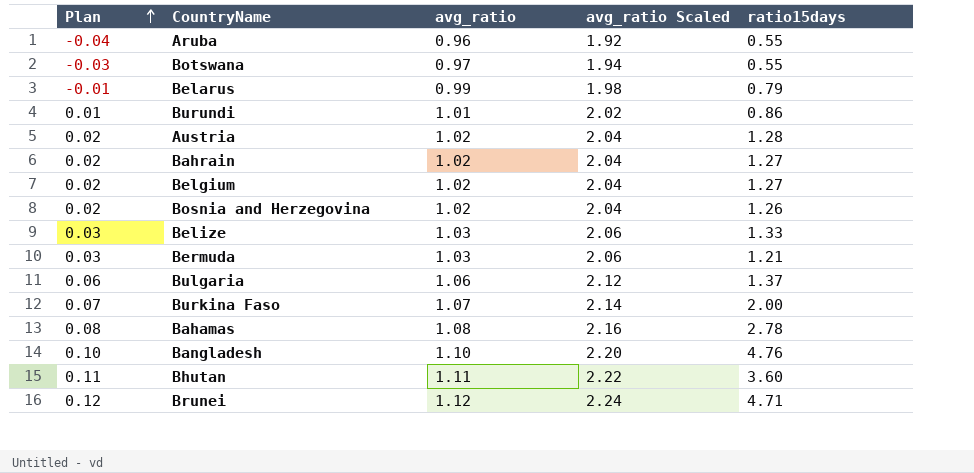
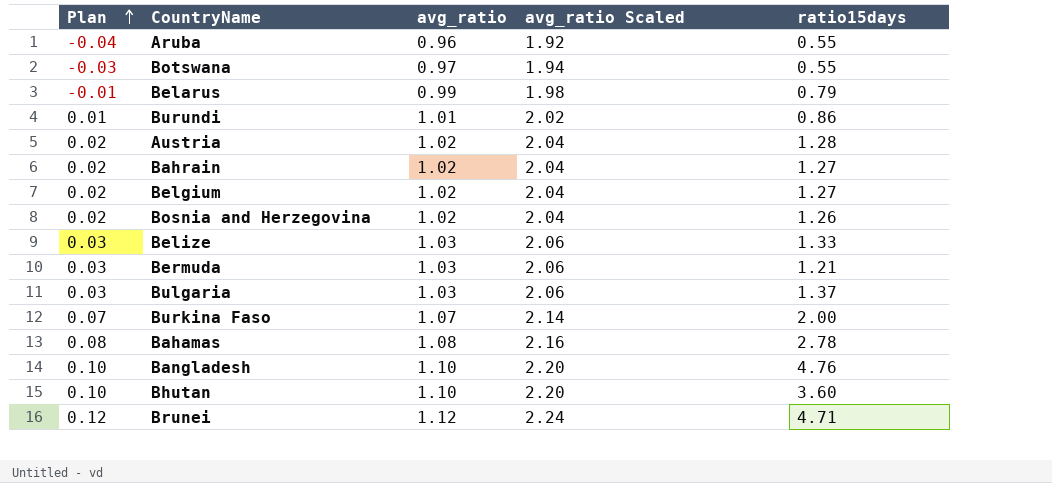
Bulgaria | Plan: 0.06 -> 0.03
Bulgaria | avg_ratio: 1.06 -> 1.03
Bulgaria | avg_ratio Scaled: 2.12 -> 2.06
Bhutan | Plan: 0.11 -> 0.10
Bhutan | avg_ratio: 1.11 -> 1.10
Bhutan | avg_ratio Scaled: 2.22 -> 2.20

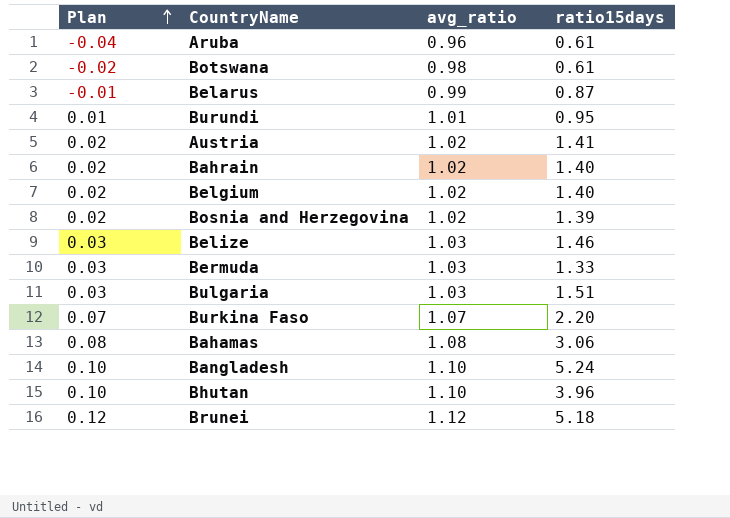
column avg_ratio Scaled | formula: [avg_ratio] * 2 -> none
Aruba | ratio15days: 0.55 -> 0.61
Botswana | Plan: -0.03 -> -0.02
Botswana | avg_ratio: 0.97 -> 0.98
Botswana | ratio15days: 0.55 -> 0.61
Belarus | ratio15days: 0.79 -> 0.87
Burundi | ratio15days: 0.86 -> 0.95
Austria | ratio15days: 1.28 -> 1.41
Bahrain | ratio15days: 1.27 -> 1.40
Belgium | ratio15days: 1.27 -> 1.40
Bosnia and Herzegovina | ratio15days: 1.26 -> 1.39
Belize | ratio15days: 1.33 -> 1.46
Bermuda | ratio15days: 1.21 -> 1.33
Bulgaria | ratio15days: 1.37 -> 1.51
Burkina Faso | ratio15days: 2.00 -> 2.20
Bahamas | ratio15days: 2.78 -> 3.06
Bangladesh | ratio15days: 4.76 -> 5.24
Bhutan | ratio15days: 3.60 -> 3.96
Brunei | ratio15days: 4.71 -> 5.18

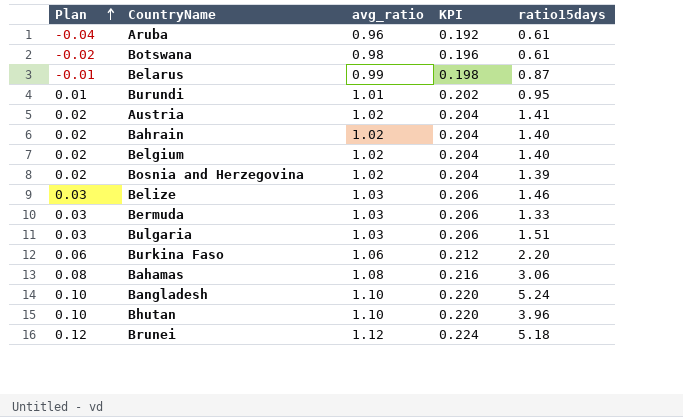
column KPI | formula: none -> [avg_ratio] * 0.2
Burkina Faso | Plan: 0.07 -> 0.06
Burkina Faso | avg_ratio: 1.07 -> 1.06

